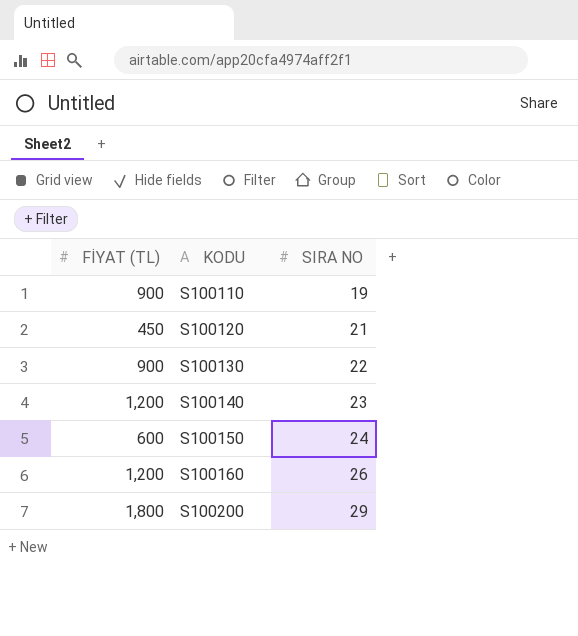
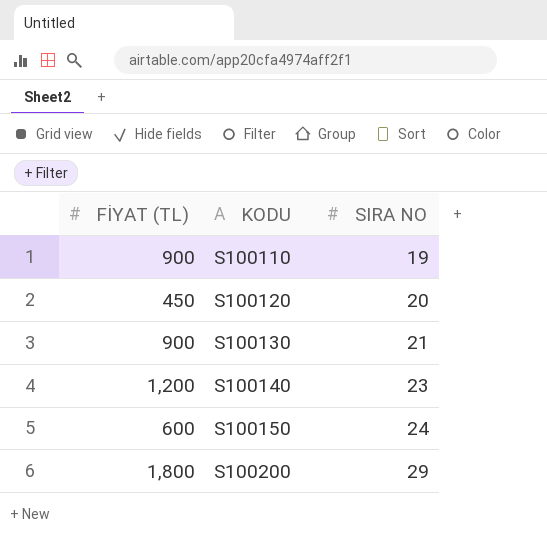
row S100160: 1,200 | 26 -> none
S100120 | SIRA NO: 21 -> 20
S100130 | SIRA NO: 22 -> 21

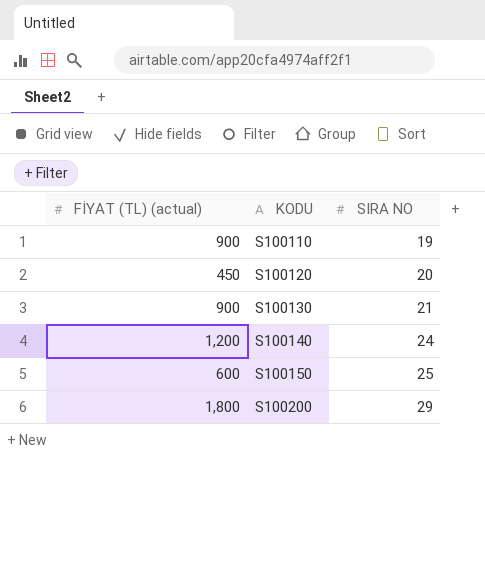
column name: FİYAT (TL) -> FİYAT (TL) (actual)
S100140 | SIRA NO: 23 -> 24
S100150 | SIRA NO: 24 -> 25

